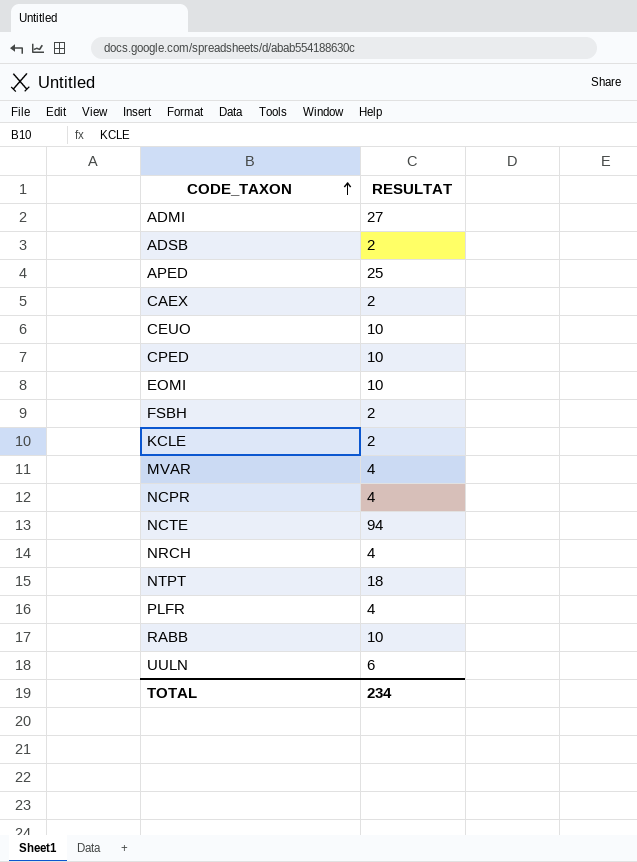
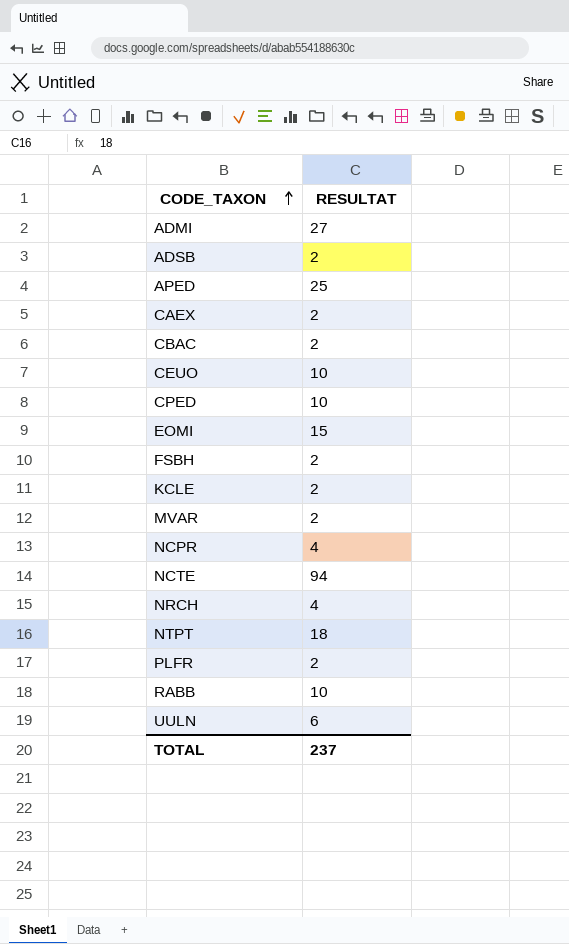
row CBAC: none -> 2
EOMI | RESULTAT: 10 -> 15
MVAR | RESULTAT: 4 -> 2
PLFR | RESULTAT: 4 -> 2
TOTAL | RESULTAT: 234 -> 237

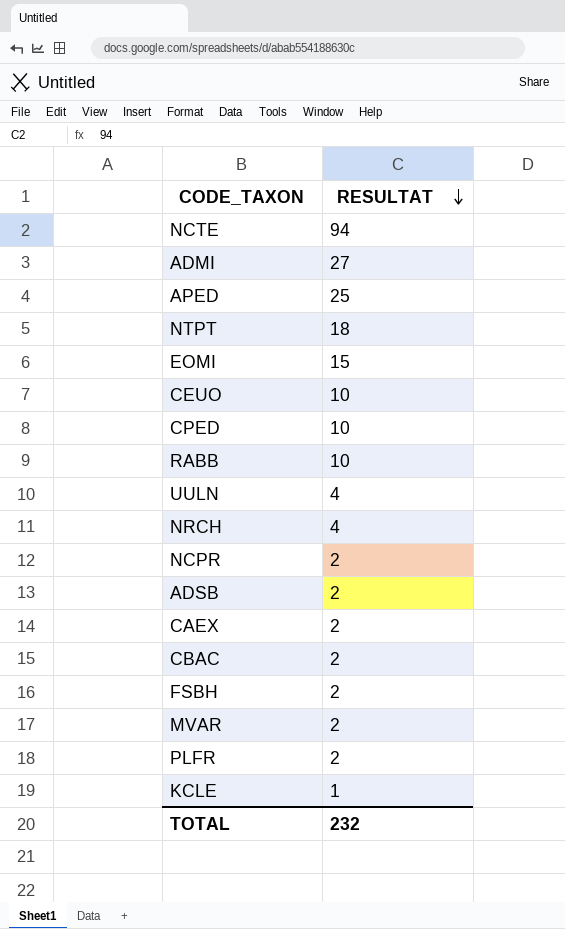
row order: CODE_TAXON ascending -> RESULTAT descending
UULN | RESULTAT: 6 -> 4
NCPR | RESULTAT: 4 -> 2
KCLE | RESULTAT: 2 -> 1
TOTAL | RESULTAT: 237 -> 232

